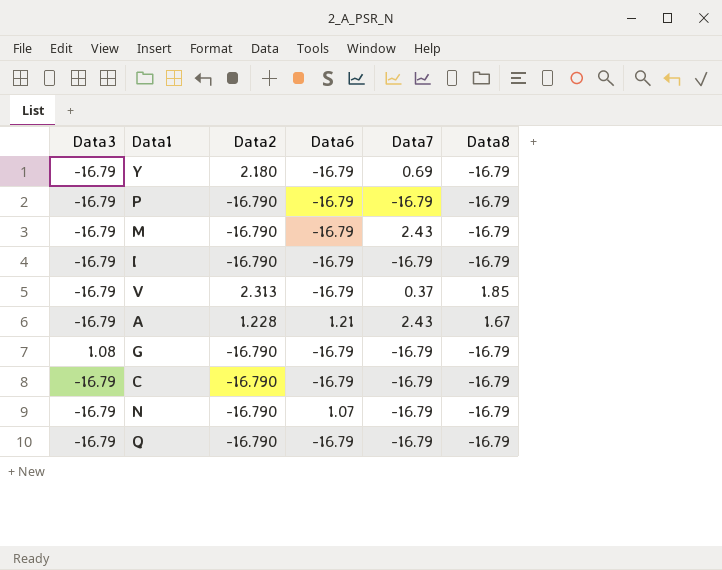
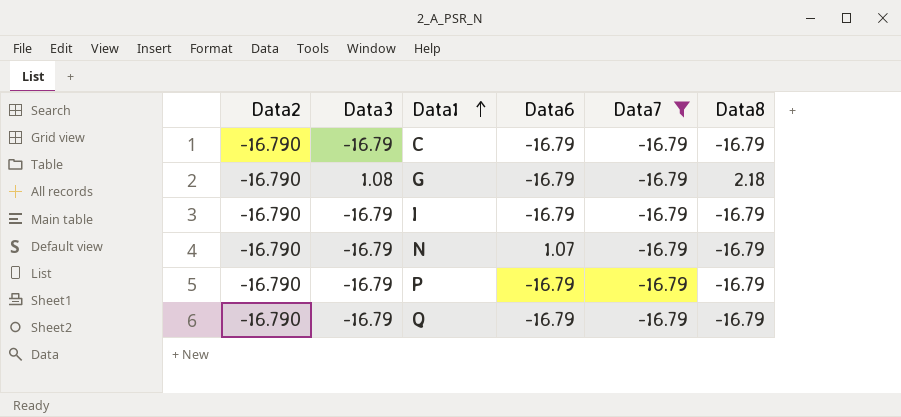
filter: none -> Data7 = -16.79
row order: none -> Data1 ascending
column Data2 | position: 3 -> 1
G | Data8: -16.79 -> 2.18

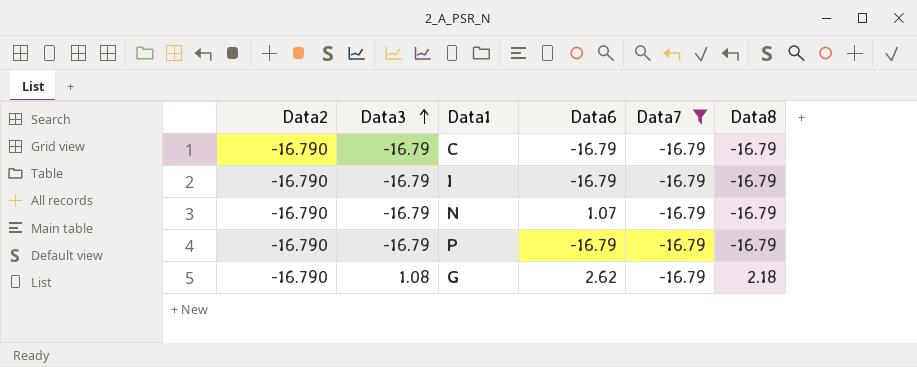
row order: Data1 ascending -> Data3 ascending
row Q: -16.790 | -16.79 | -16.79 | -16.79 | -16.79 -> none
G | Data6: -16.79 -> 2.62

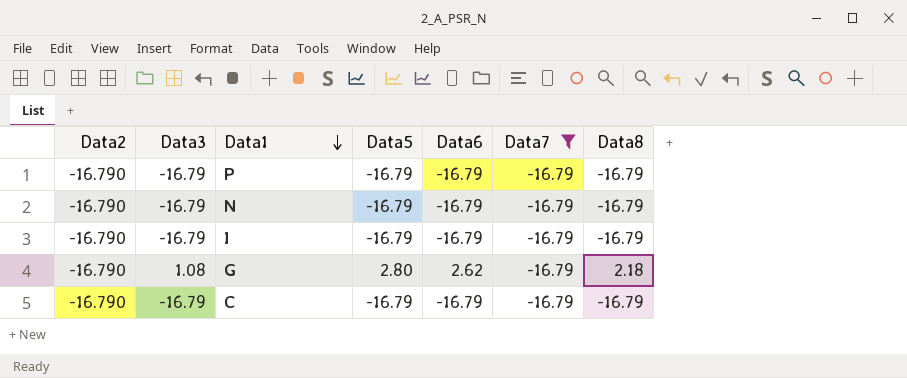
row order: Data3 ascending -> Data1 descending
column Data5 | position: none -> 4
N | Data6: 1.07 -> -16.79

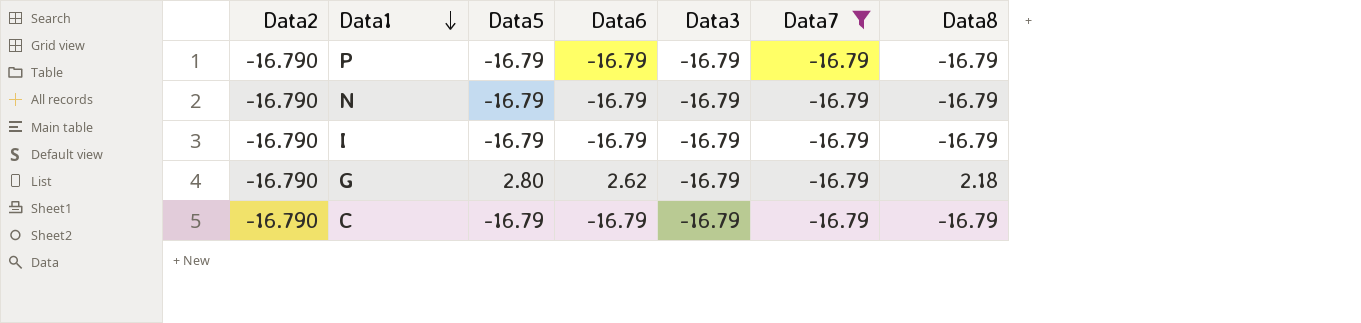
column Data3 | position: 2 -> 5
G | Data3: 1.08 -> -16.79

